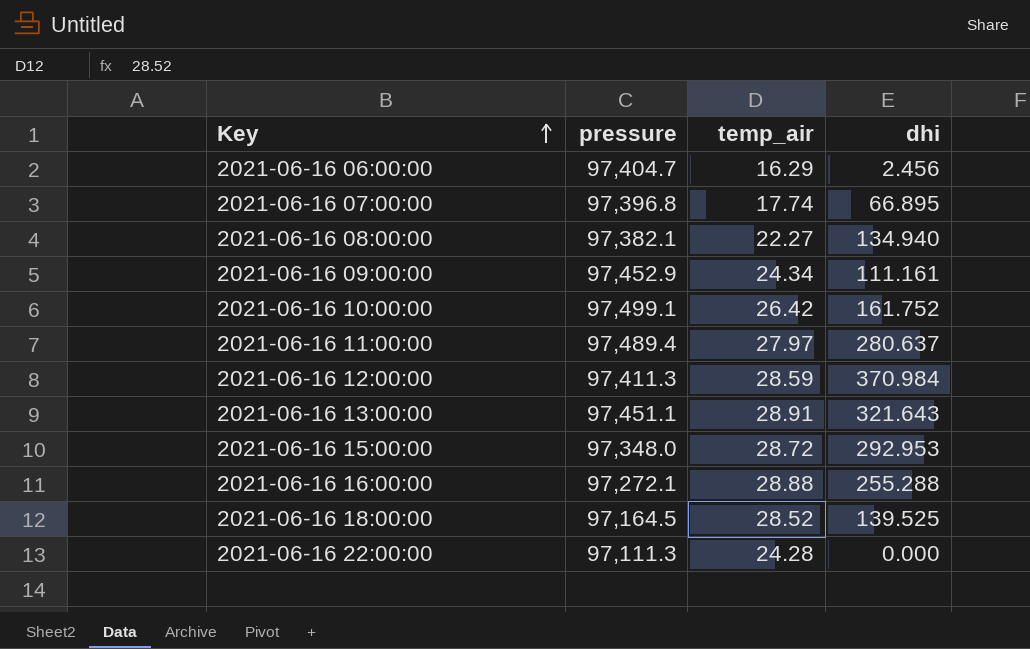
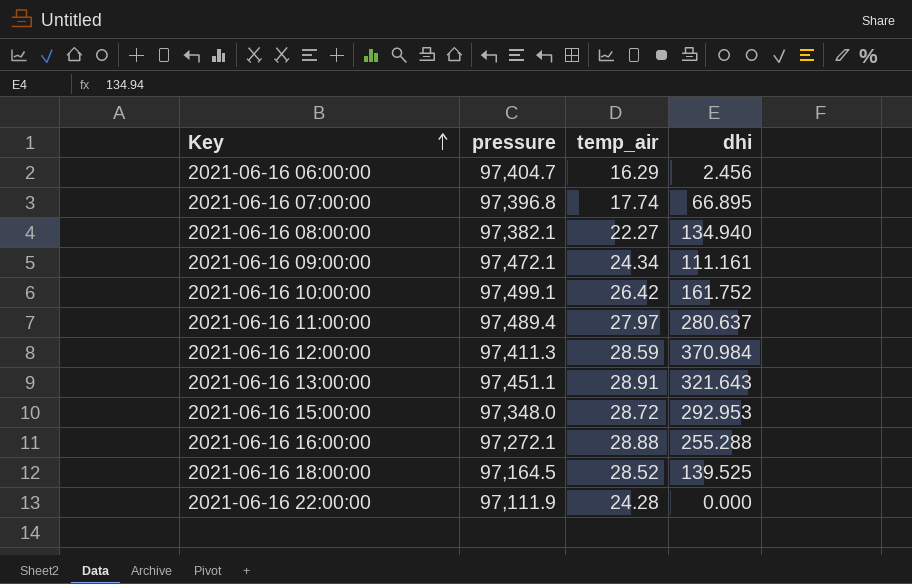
2021-06-16 09:00:00 | pressure: 97,452.9 -> 97,472.1
2021-06-16 22:00:00 | pressure: 97,111.3 -> 97,111.9

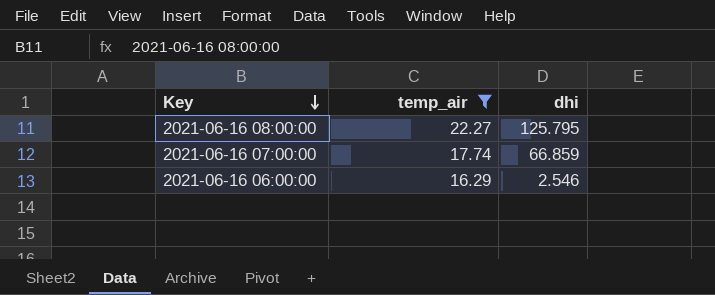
filter: none -> temp_air <= 22.27
row order: Key ascending -> Key descending
column pressure | position: 2 -> none
2021-06-16 08:00:00 | dhi: 134.940 -> 125.795
2021-06-16 07:00:00 | dhi: 66.895 -> 66.859
2021-06-16 06:00:00 | dhi: 2.456 -> 2.546

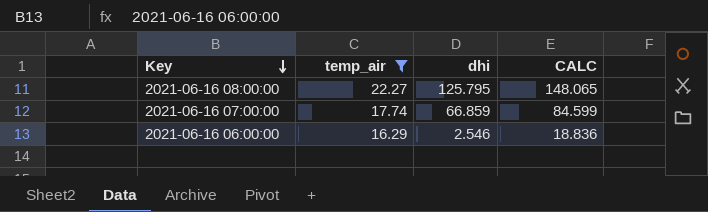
column CALC | formula: none -> [temp_air] + [dhi]

